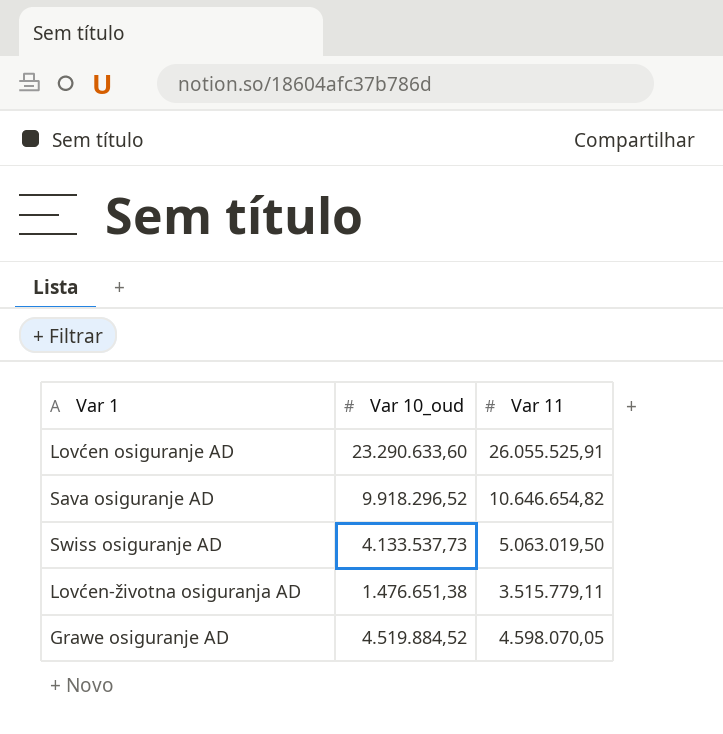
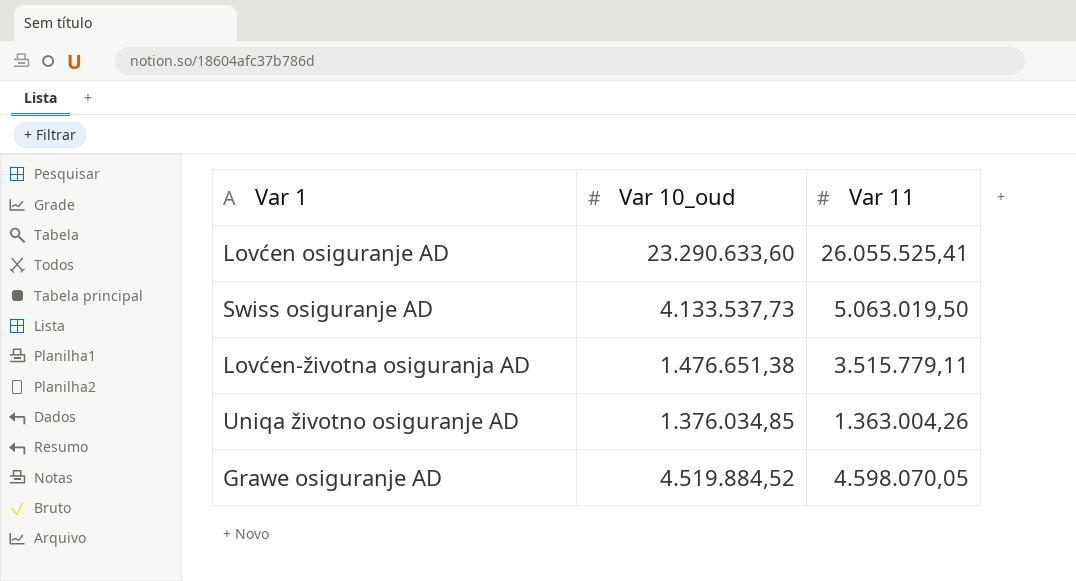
row Sava osiguranje AD: 9.918.296,52 | 10.646.654,82 -> none
Lovćen osiguranje AD | Var 11: 26.055.525,91 -> 26.055.525,41
row Uniqa životno osiguranje AD: none -> 1.376.034,85 | 1.363.004,26

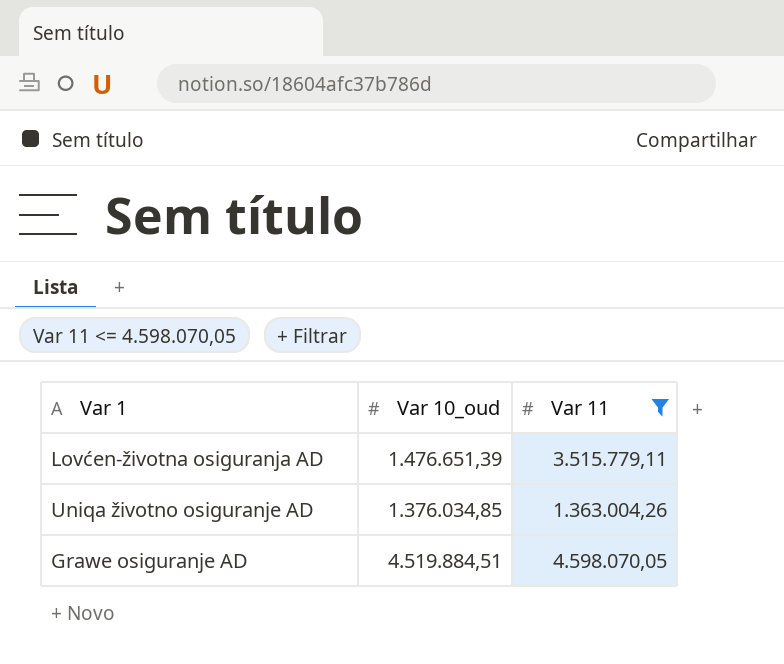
filter: none -> Var 11 <= 4.598.070,05
Lovćen-životna osiguranja AD | Var 10_oud: 1.476.651,38 -> 1.476.651,39
Grawe osiguranje AD | Var 10_oud: 4.519.884,52 -> 4.519.884,51

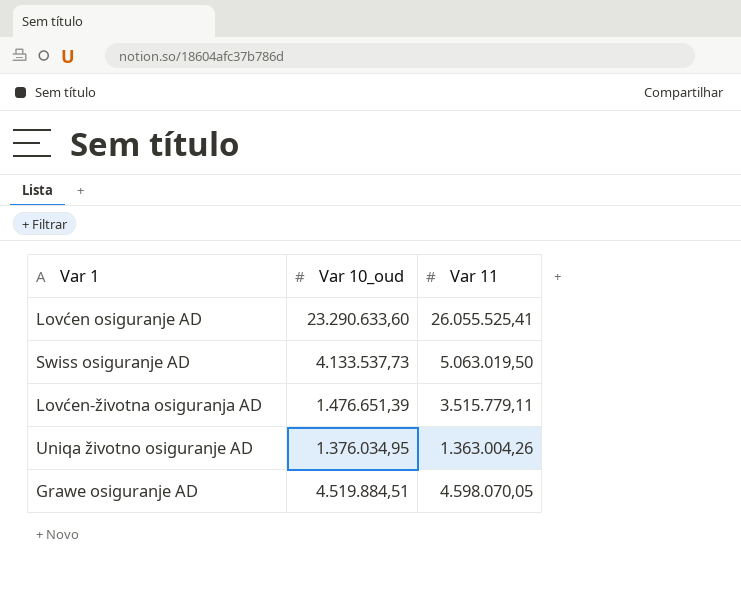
filter: Var 11 <= 4.598.070,05 -> none
Uniqa životno osiguranje AD | Var 10_oud: 1.376.034,85 -> 1.376.034,95

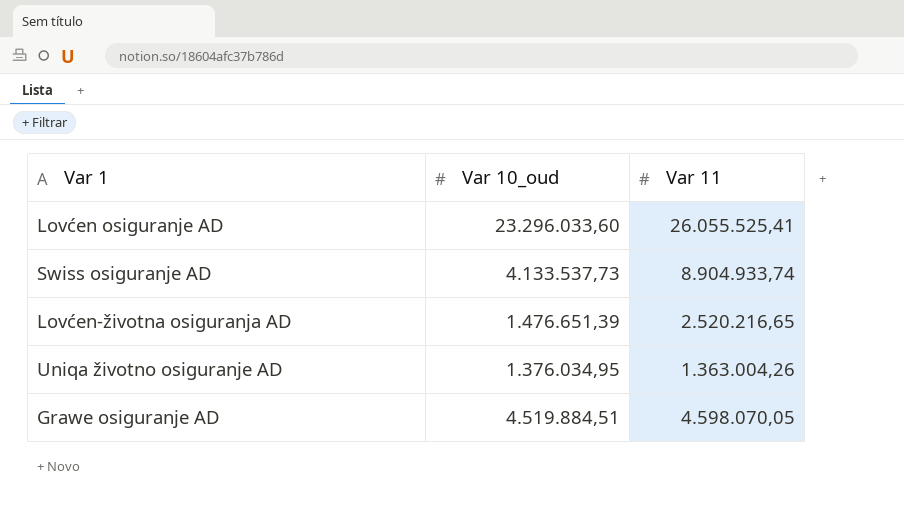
Lovćen osiguranje AD | Var 10_oud: 23.290.633,60 -> 23.296.033,60
Swiss osiguranje AD | Var 11: 5.063.019,50 -> 8.904.933,74
Lovćen-životna osiguranja AD | Var 11: 3.515.779,11 -> 2.520.216,65

